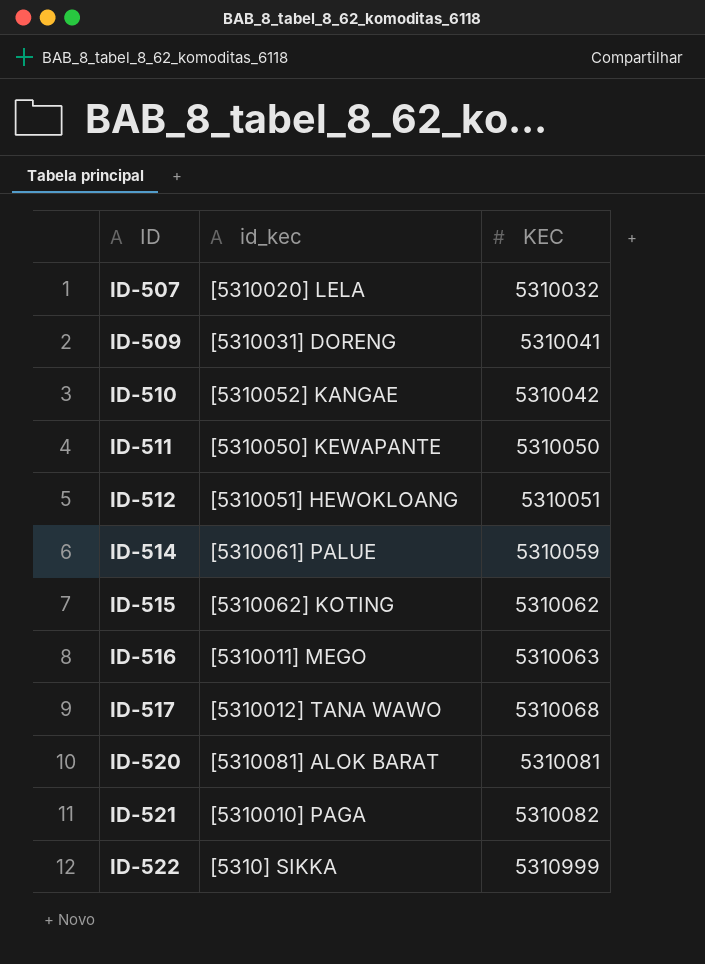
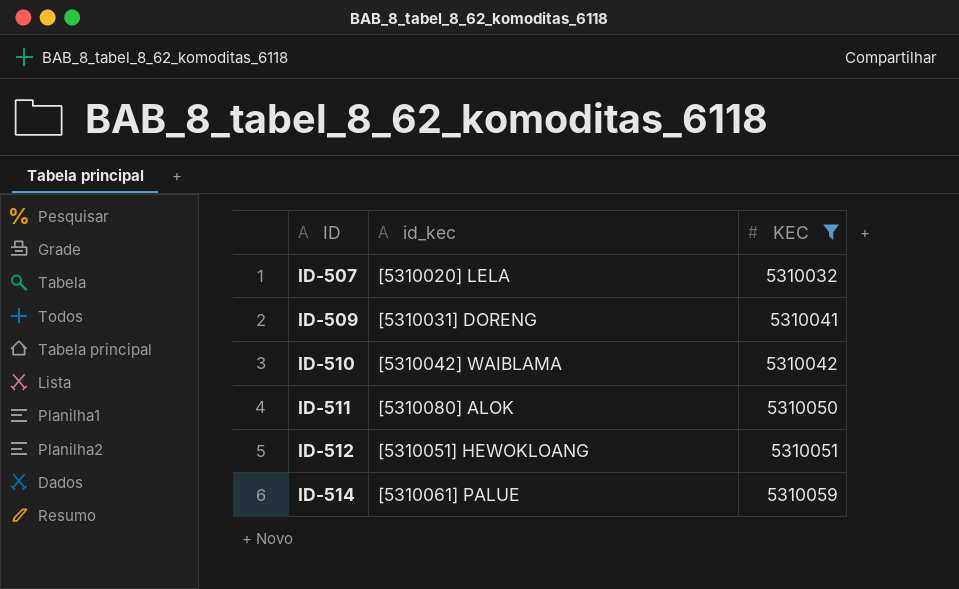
filter: none -> KEC <= 5310059
ID-510 | id_kec: [5310052] KANGAE -> [5310042] WAIBLAMA
ID-511 | id_kec: [5310050] KEWAPANTE -> [5310080] ALOK

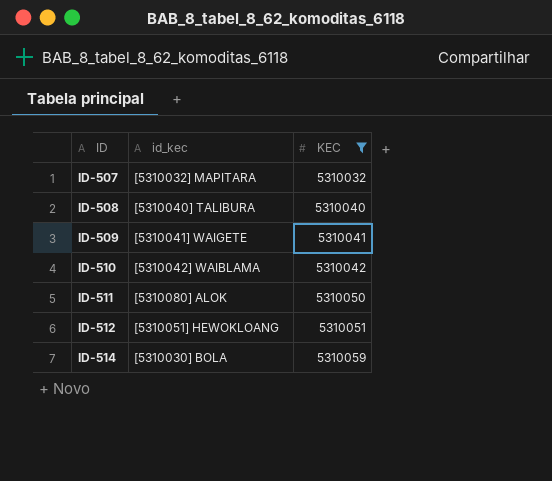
ID-507 | id_kec: [5310020] LELA -> [5310032] MAPITARA
row ID-508: none -> [5310040] TALIBURA | 5310040
ID-509 | id_kec: [5310031] DORENG -> [5310041] WAIGETE
ID-514 | id_kec: [5310061] PALUE -> [5310030] BOLA

